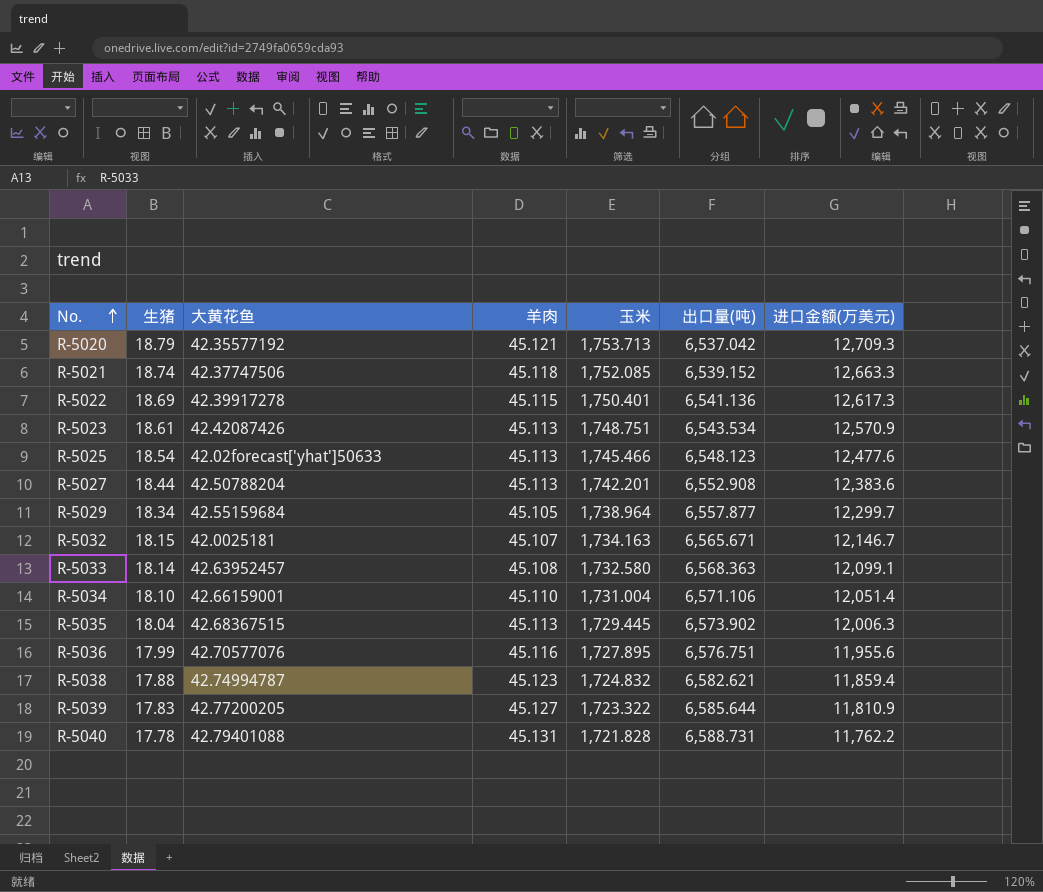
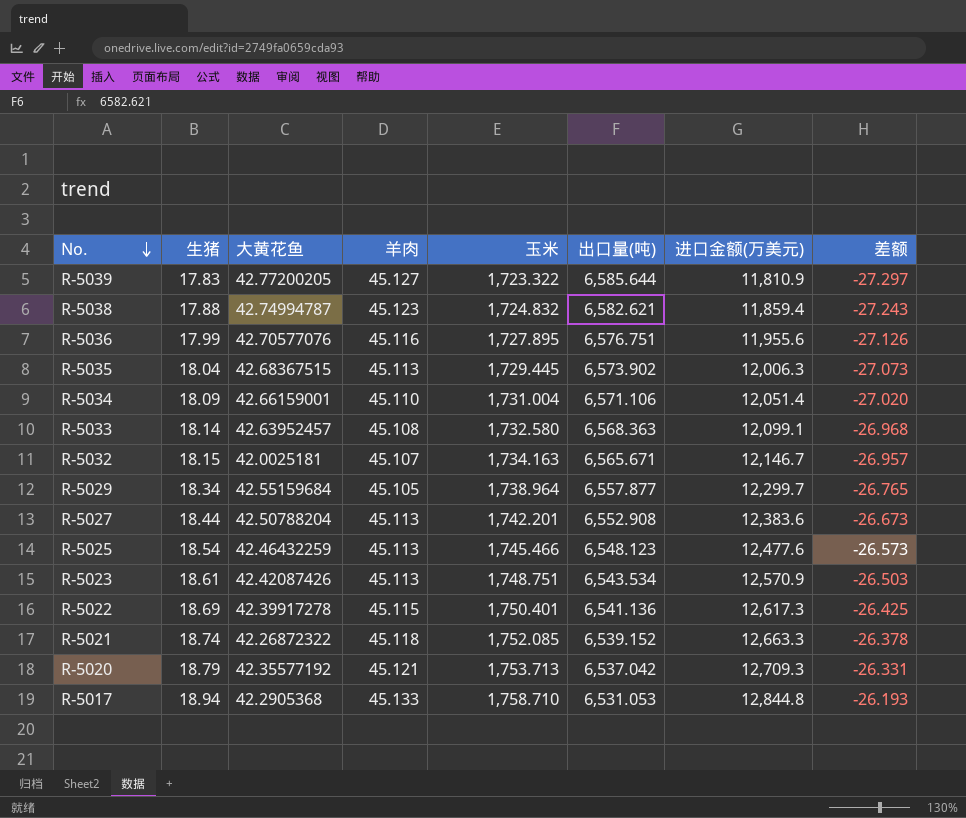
row order: No. ascending -> No. descending
column 差额 | formula: none -> [生猪] - [羊肉]
row R-5040: 17.78 | 42.79401088 | 45.131 | 1,721.828 | 6,588.731 | 11,762.2 -> none
R-5034 | 生猪: 18.10 -> 18.09
R-5025 | 大黄花鱼: 42.02forecast['yhat']50633 -> 42.46432259
R-5021 | 大黄花鱼: 42.37747506 -> 42.26872322
row R-5017: none -> 18.94 | 42.2905368 | 45.133 | 1,758.710 | 6,531.053 | 12,844.8 | -26.193

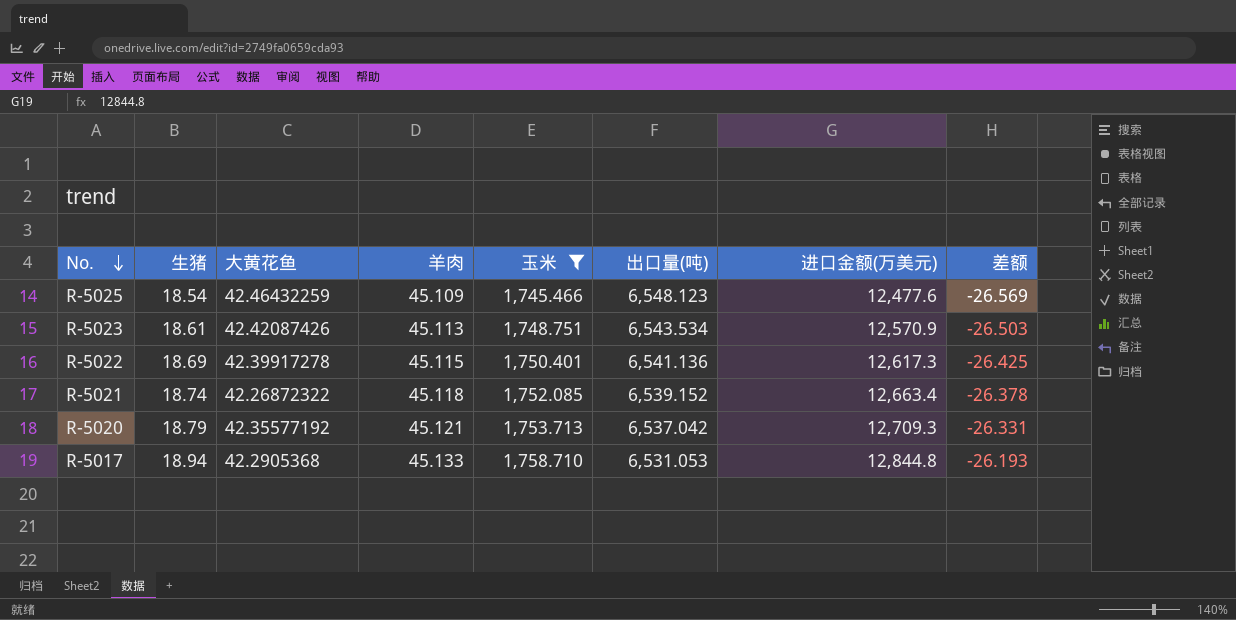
filter: none -> 玉米 >= 1,745.466
R-5025 | 羊肉: 45.113 -> 45.109
R-5025 | 差额: -26.573 -> -26.569
R-5021 | 进口金额(万美元): 12,663.3 -> 12,663.4

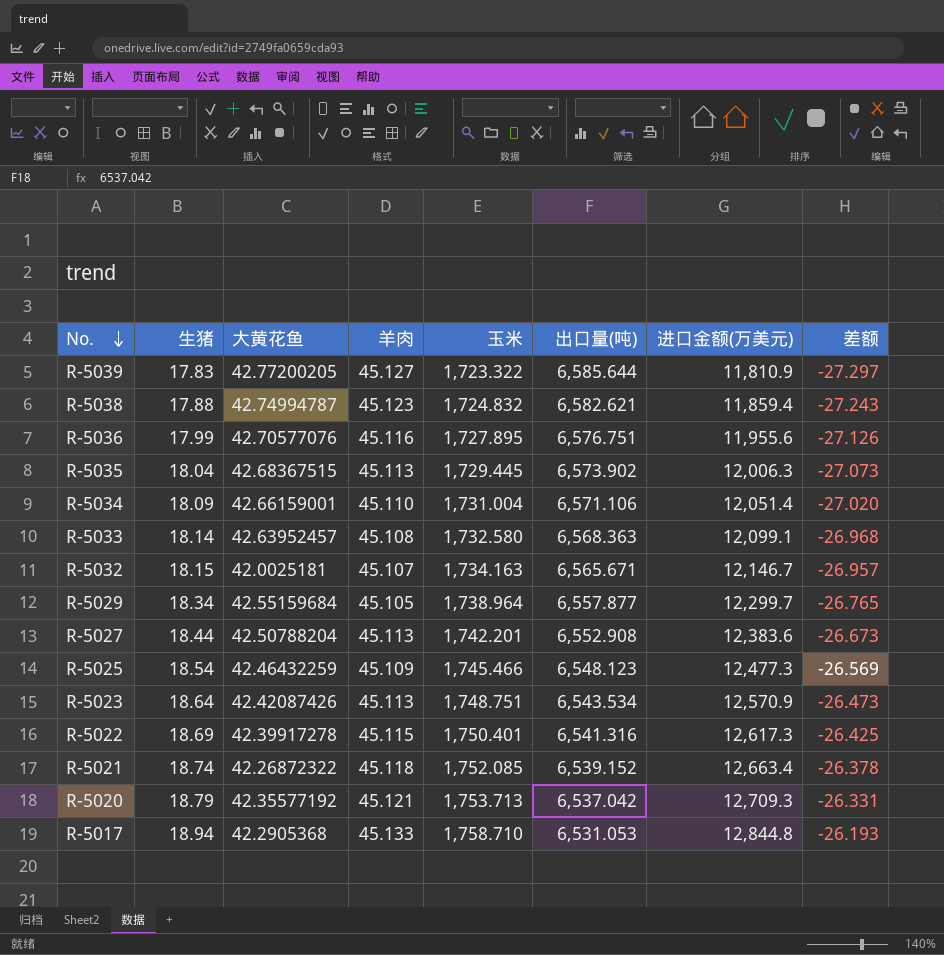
filter: 玉米 >= 1,745.466 -> none
R-5025 | 进口金额(万美元): 12,477.6 -> 12,477.3
R-5023 | 生猪: 18.61 -> 18.64
R-5023 | 差额: -26.503 -> -26.473
R-5022 | 出口量(吨): 6,541.136 -> 6,541.316

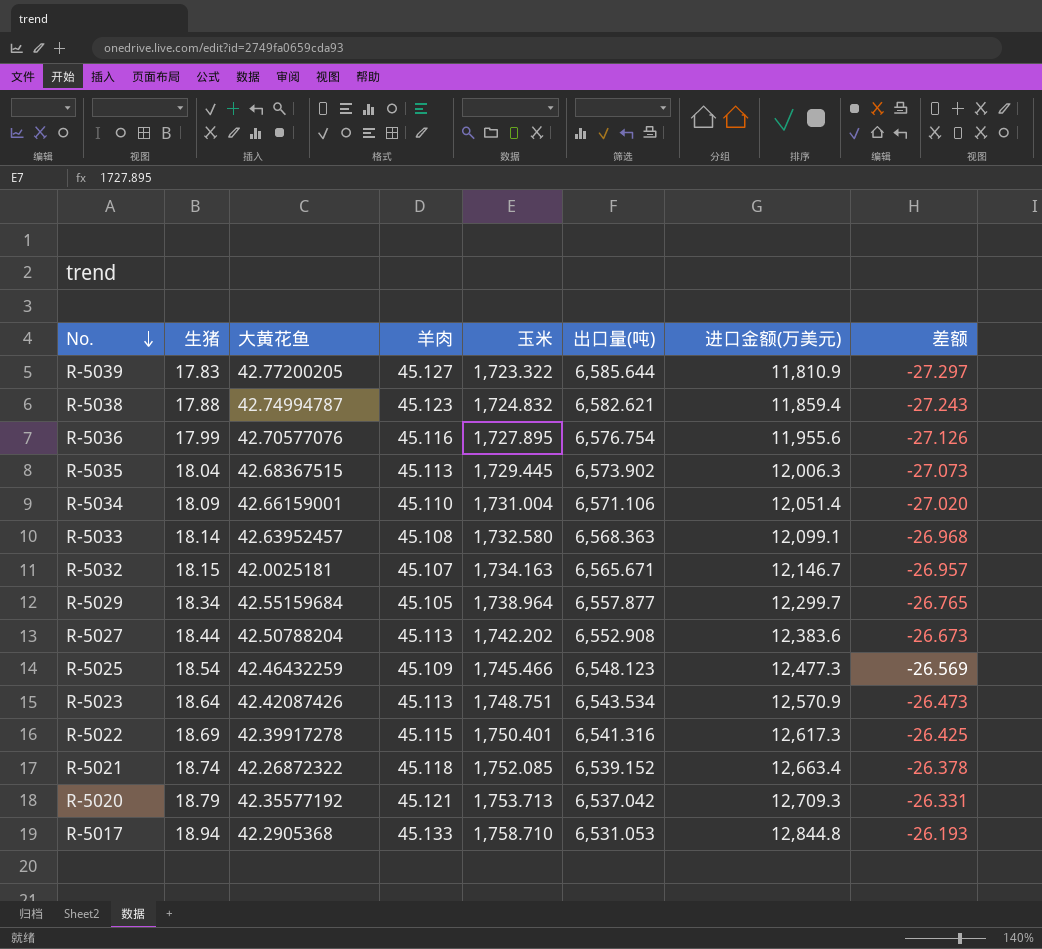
R-5036 | 出口量(吨): 6,576.751 -> 6,576.754
R-5027 | 玉米: 1,742.201 -> 1,742.202

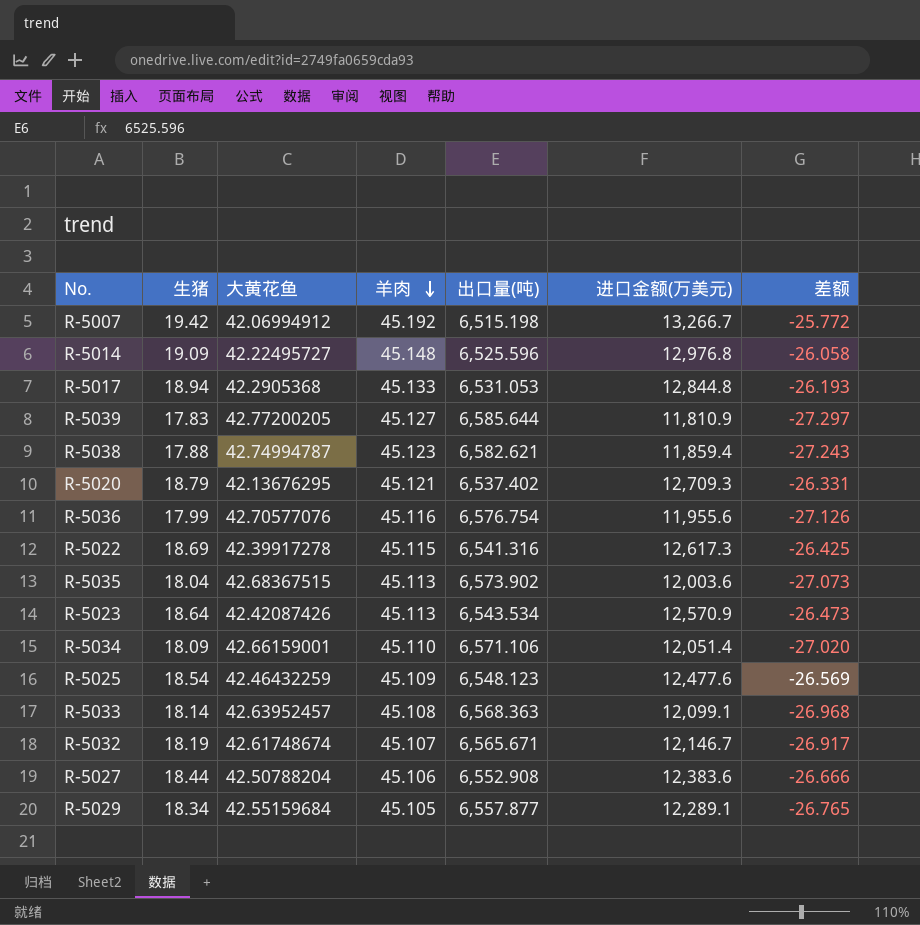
row order: No. descending -> 羊肉 descending
column 玉米 | position: 5 -> none
row R-5021: 18.74 | 42.26872322 | 45.118 | 1,752.085 | 6,539.152 | 12,663.4 | -26.378 -> none
row R-5007: none -> 19.42 | 42.06994912 | 45.192 | 6,515.198 | 13,266.7 | -25.772
row R-5014: none -> 19.09 | 42.22495727 | 45.148 | 6,525.596 | 12,976.8 | -26.058
R-5020 | 大黄花鱼: 42.35577192 -> 42.13676295
R-5020 | 出口量(吨): 6,537.042 -> 6,537.402
R-5035 | 进口金额(万美元): 12,006.3 -> 12,003.6
R-5025 | 进口金额(万美元): 12,477.3 -> 12,477.6
R-5032 | 生猪: 18.15 -> 18.19
R-5032 | 大黄花鱼: 42.0025181 -> 42.61748674
R-5032 | 差额: -26.957 -> -26.917
R-5027 | 羊肉: 45.113 -> 45.106
R-5027 | 差额: -26.673 -> -26.666
R-5029 | 进口金额(万美元): 12,299.7 -> 12,289.1

